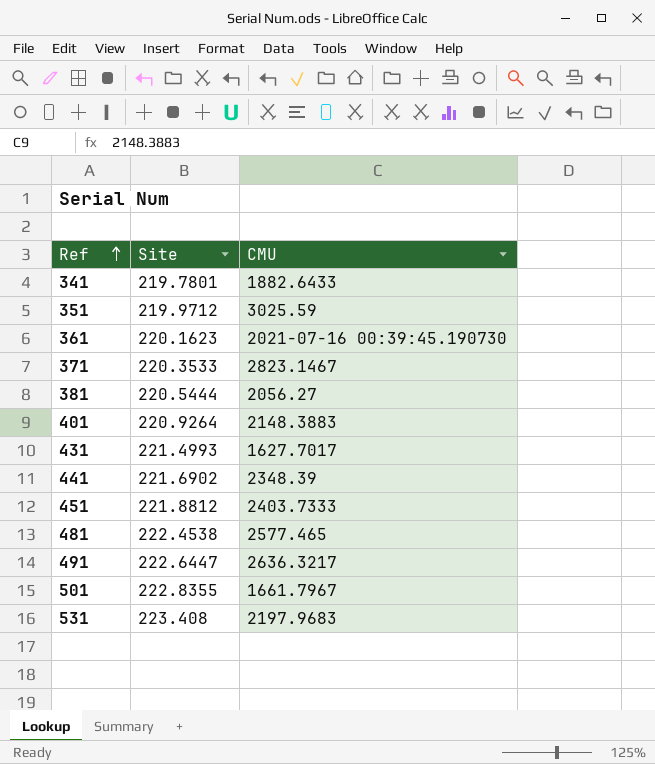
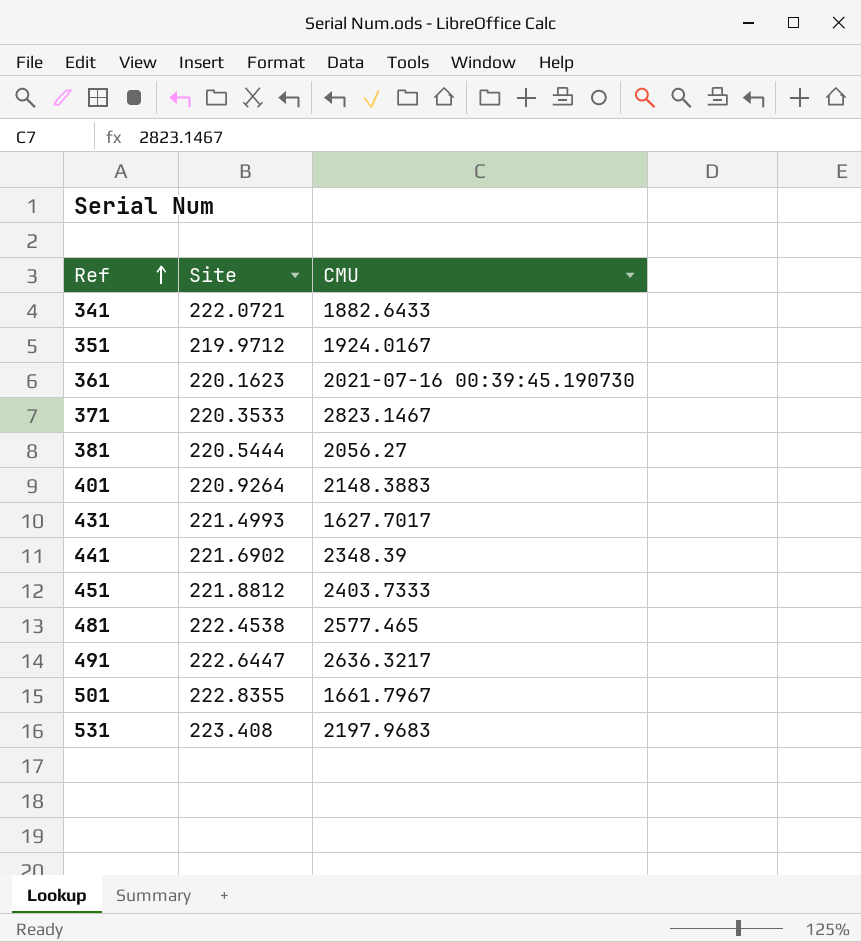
341 | Site: 219.7801 -> 222.0721
351 | CMU: 3025.59 -> 1924.0167

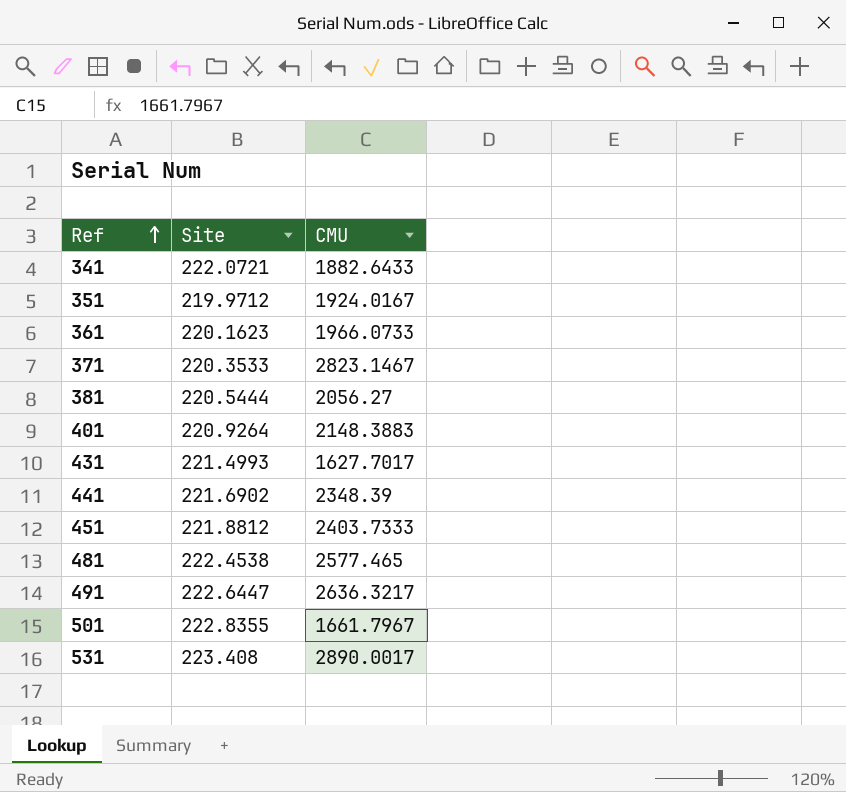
361 | CMU: 2021-07-16 00:39:45.190730 -> 1966.0733
531 | CMU: 2197.9683 -> 2890.0017

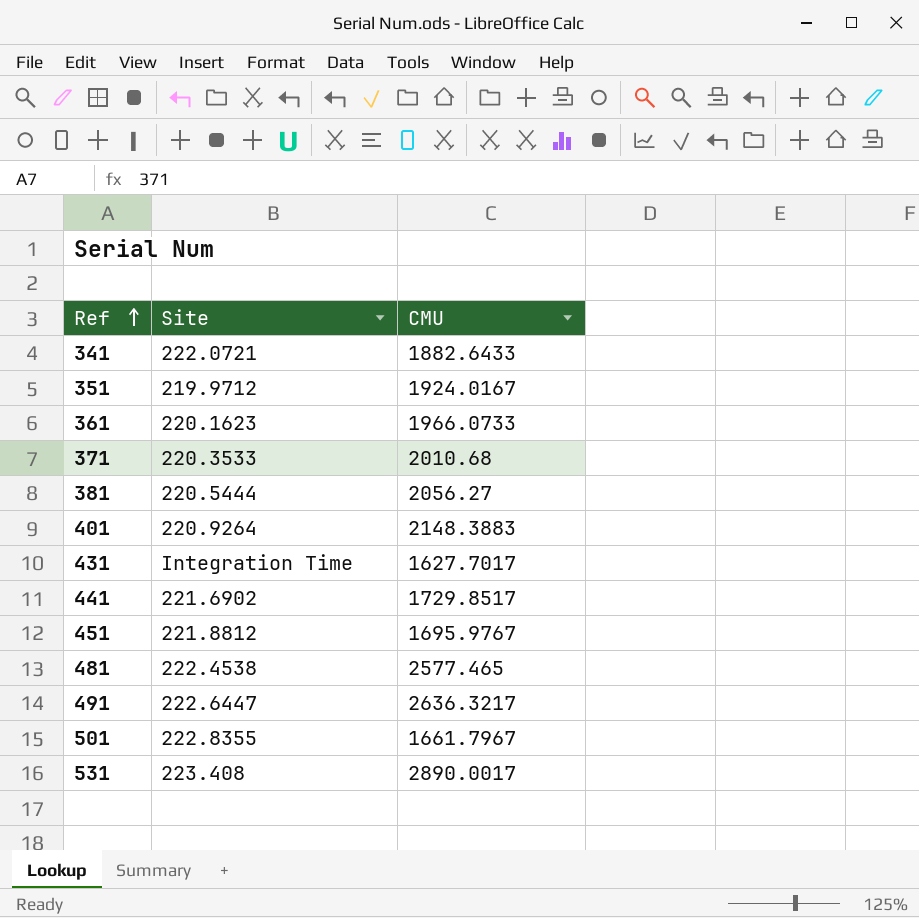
371 | CMU: 2823.1467 -> 2010.68
431 | Site: 221.4993 -> Integration Time
441 | CMU: 2348.39 -> 1729.8517
451 | CMU: 2403.7333 -> 1695.9767

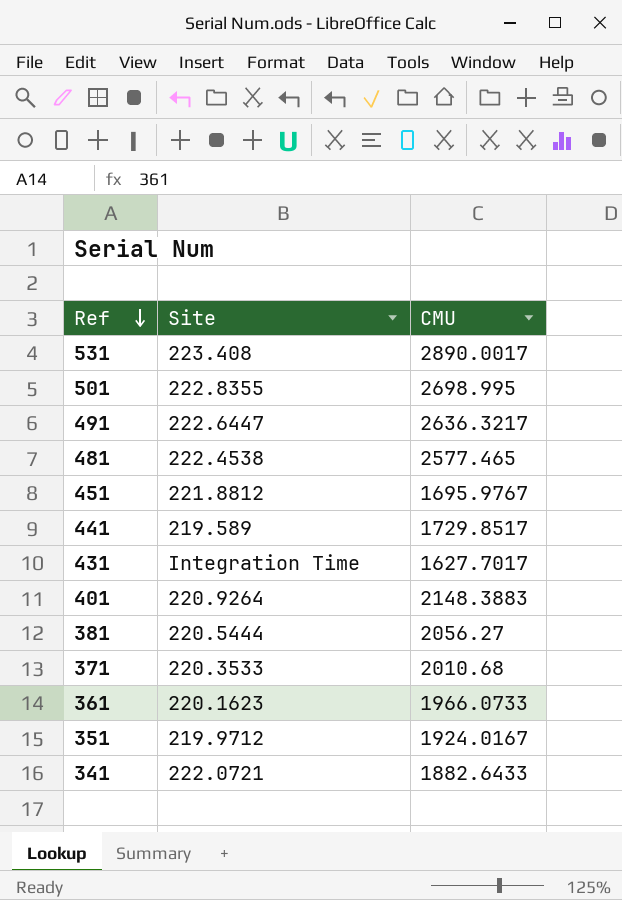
row order: Ref ascending -> Ref descending
501 | CMU: 1661.7967 -> 2698.995
441 | Site: 221.6902 -> 219.589

